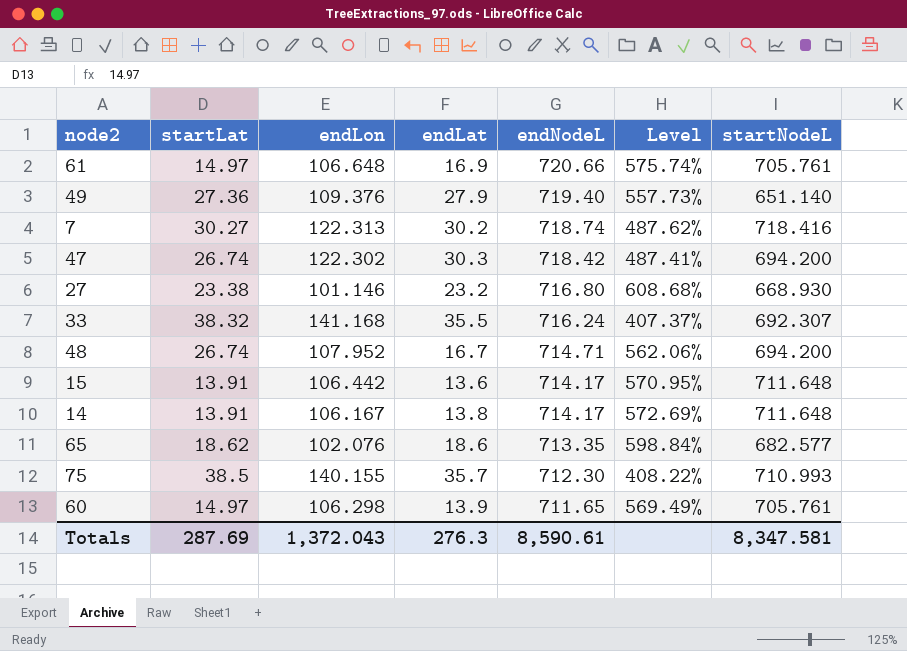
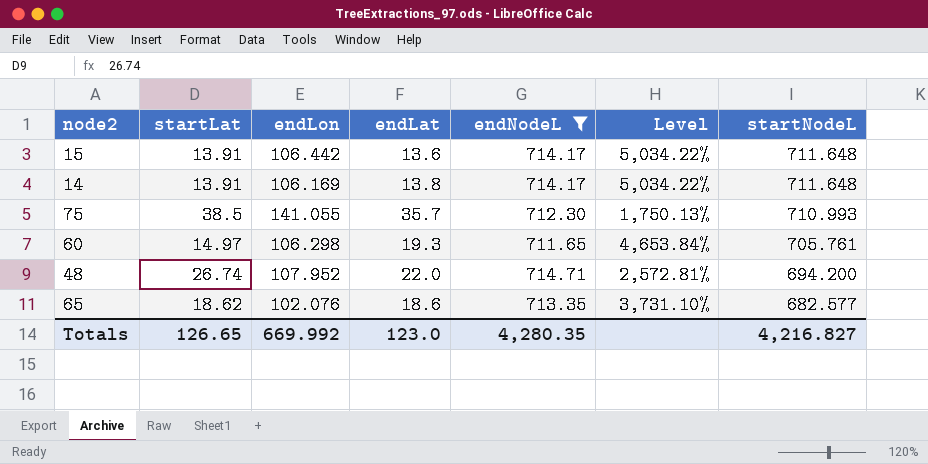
filter: none -> endNodeL <= 714.71
row order: endNodeL descending -> startNodeL descending
column Level | formula: ([endNodeL] - [endLon]) / [endLon] -> ([endNodeL] - [startLat]) / [startLat]
14 | endLon: 106.167 -> 106.169
75 | endLon: 140.155 -> 141.055
60 | endLat: 13.9 -> 19.3
48 | endLat: 16.7 -> 22.0
Totals | startLat: 287.69 -> 126.65
Totals | endLon: 1,372.043 -> 669.992
Totals | endLat: 276.3 -> 123.0
Totals | endNodeL: 8,590.61 -> 4,280.35
Totals | startNodeL: 8,347.581 -> 4,216.827

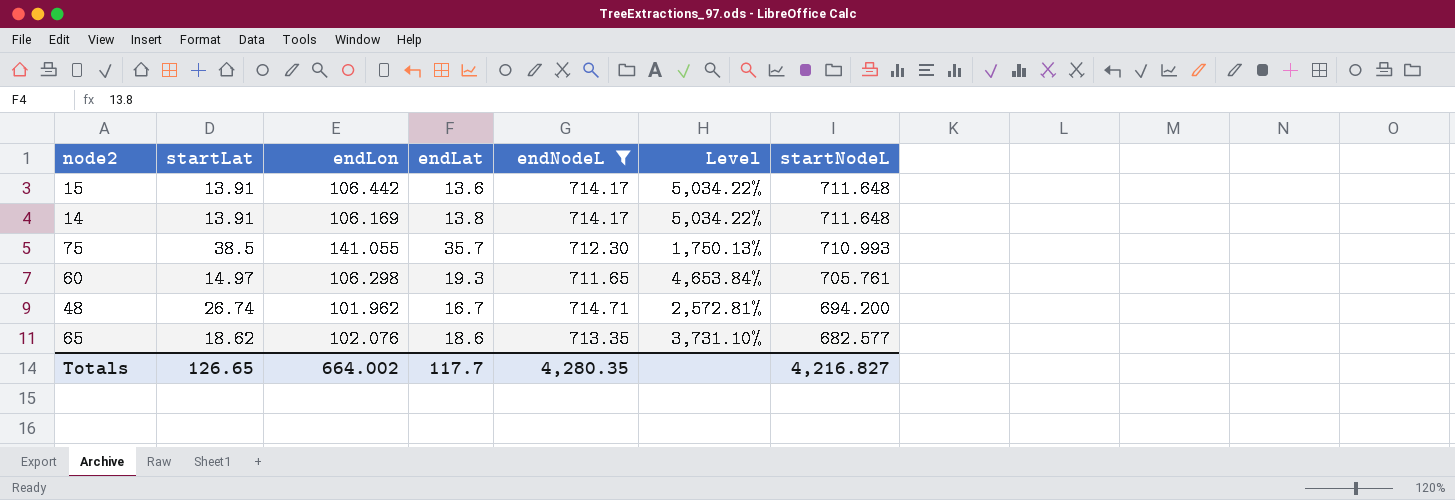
48 | endLon: 107.952 -> 101.962
48 | endLat: 22.0 -> 16.7
Totals | endLon: 669.992 -> 664.002
Totals | endLat: 123.0 -> 117.7

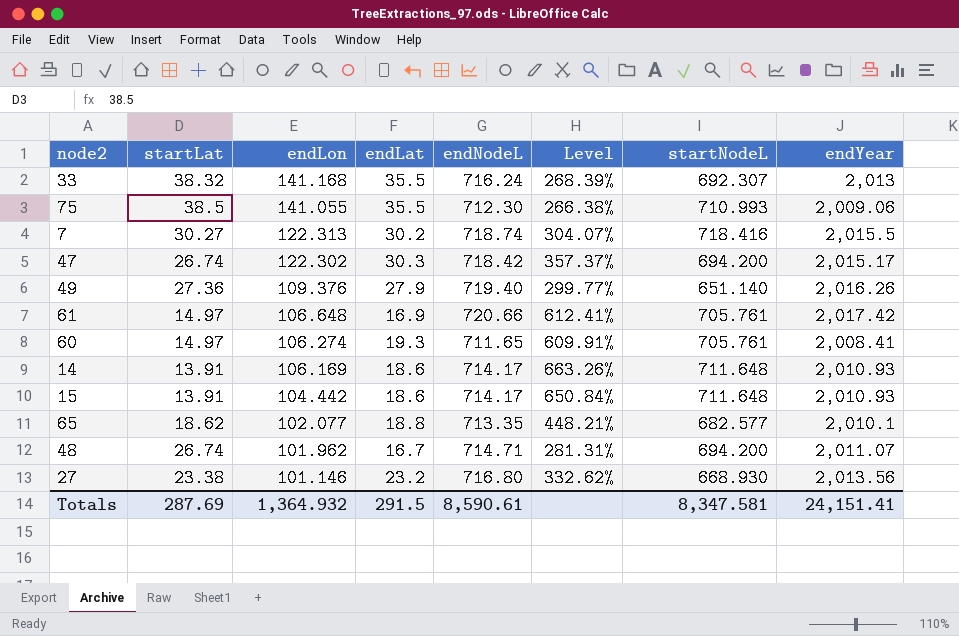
filter: endNodeL <= 714.71 -> none
row order: startNodeL descending -> endLon descending
column Level | formula: ([endNodeL] - [startLat]) / [startLat] -> ([endLon] - [startLat]) / [startLat]
column endYear | position: none -> 8
75 | endLat: 35.7 -> 35.5
60 | endLon: 106.298 -> 106.274
14 | endLat: 13.8 -> 18.6
15 | endLon: 106.442 -> 104.442
15 | endLat: 13.6 -> 18.6
65 | endLon: 102.076 -> 102.077
65 | endLat: 18.6 -> 18.8
Totals | startLat: 126.65 -> 287.69
Totals | endLon: 664.002 -> 1,364.932
Totals | endLat: 117.7 -> 291.5
Totals | endNodeL: 4,280.35 -> 8,590.61
Totals | startNodeL: 4,216.827 -> 8,347.581

